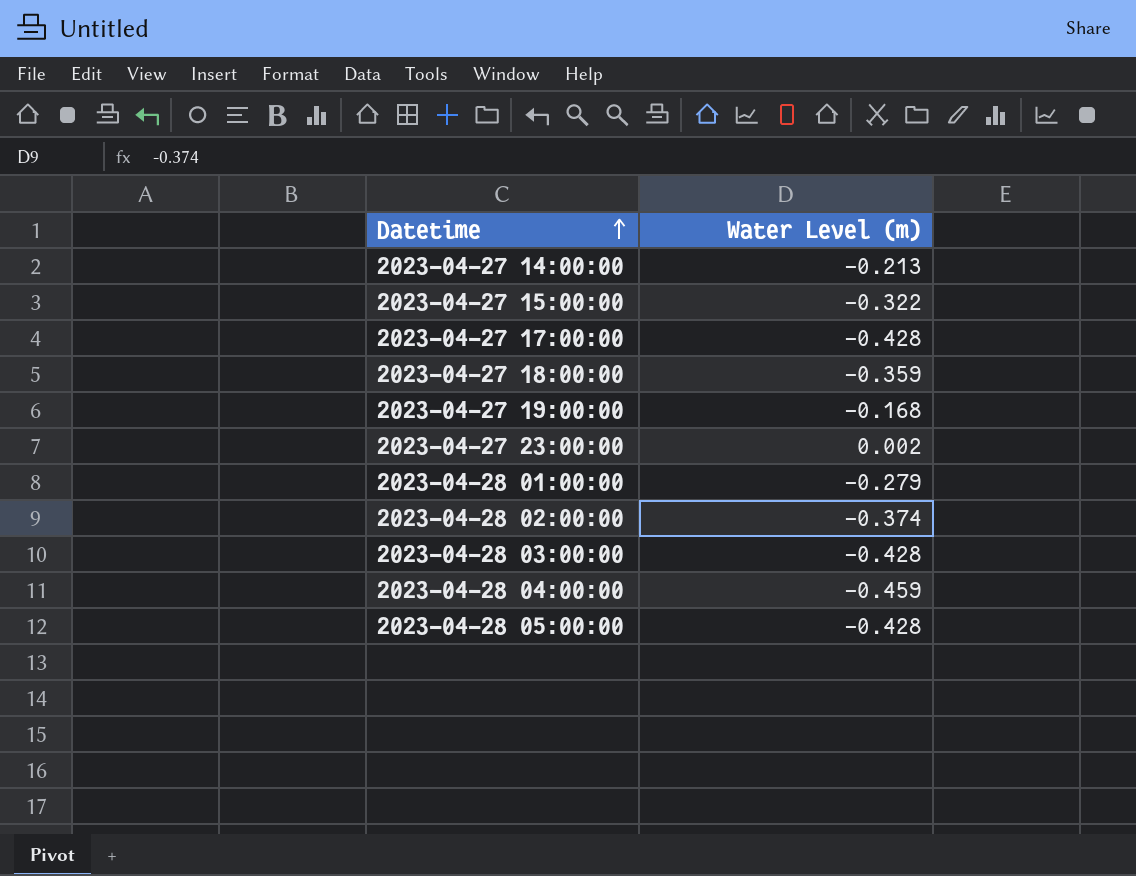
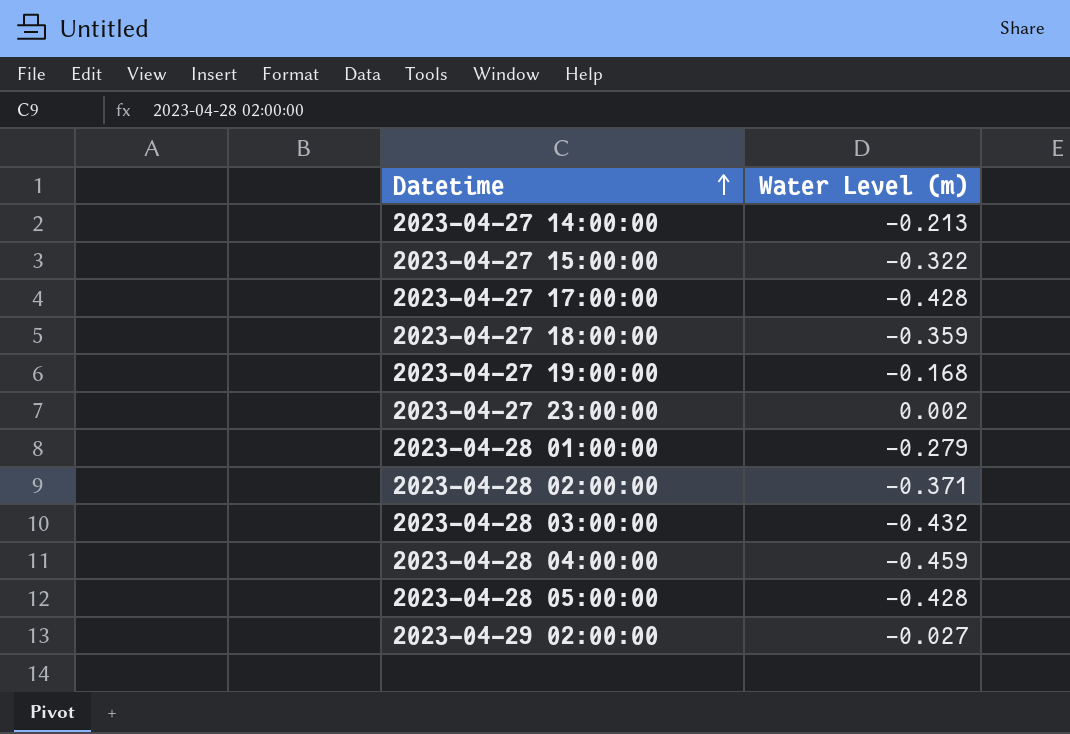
2023-04-28 02:00:00 | Water Level (m): -0.374 -> -0.371
2023-04-28 03:00:00 | Water Level (m): -0.428 -> -0.432
row 2023-04-29 02:00:00: none -> -0.027

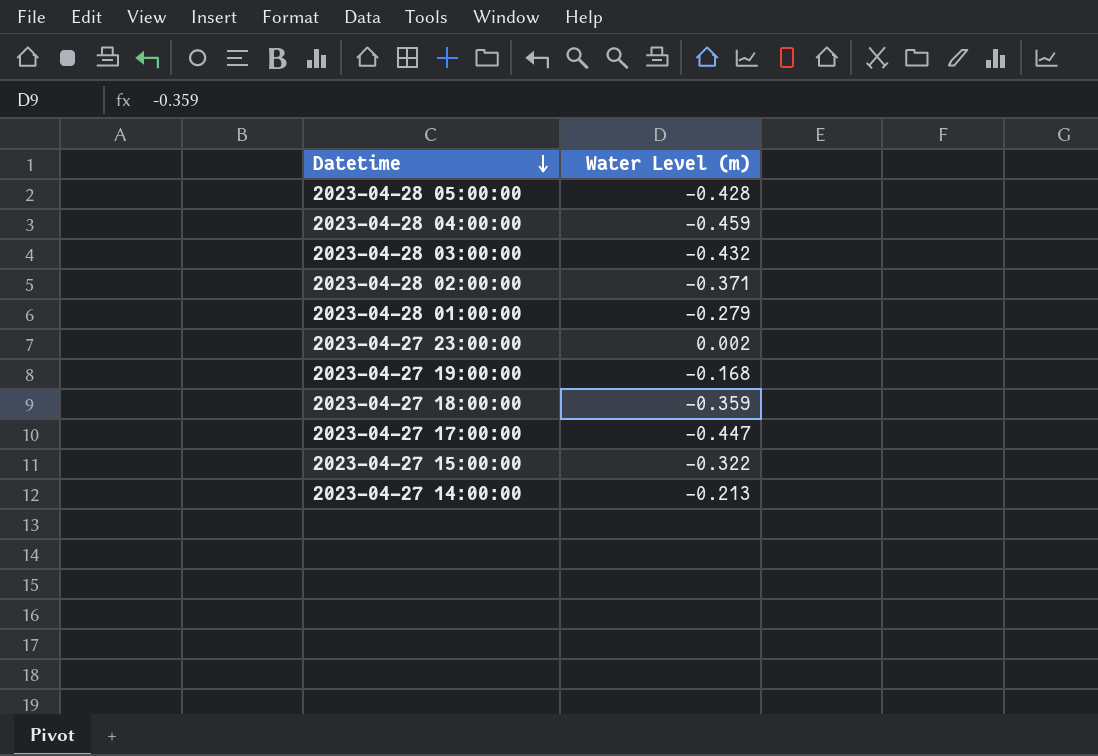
row order: Datetime ascending -> Datetime descending
row 2023-04-29 02:00:00: -0.027 -> none
2023-04-27 17:00:00 | Water Level (m): -0.428 -> -0.447

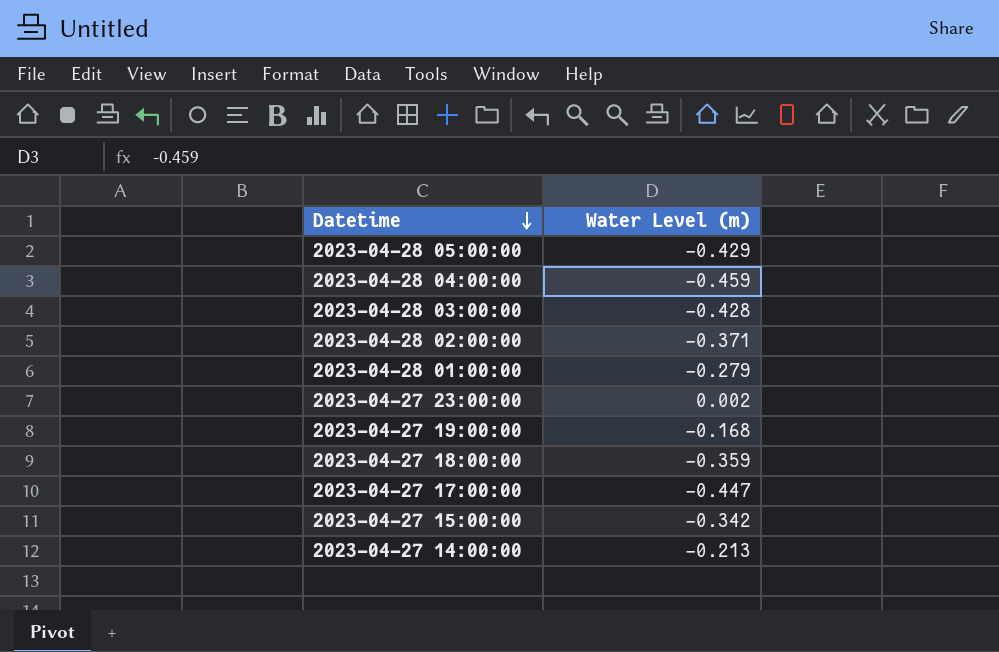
2023-04-28 05:00:00 | Water Level (m): -0.428 -> -0.429
2023-04-28 03:00:00 | Water Level (m): -0.432 -> -0.428
2023-04-27 15:00:00 | Water Level (m): -0.322 -> -0.342

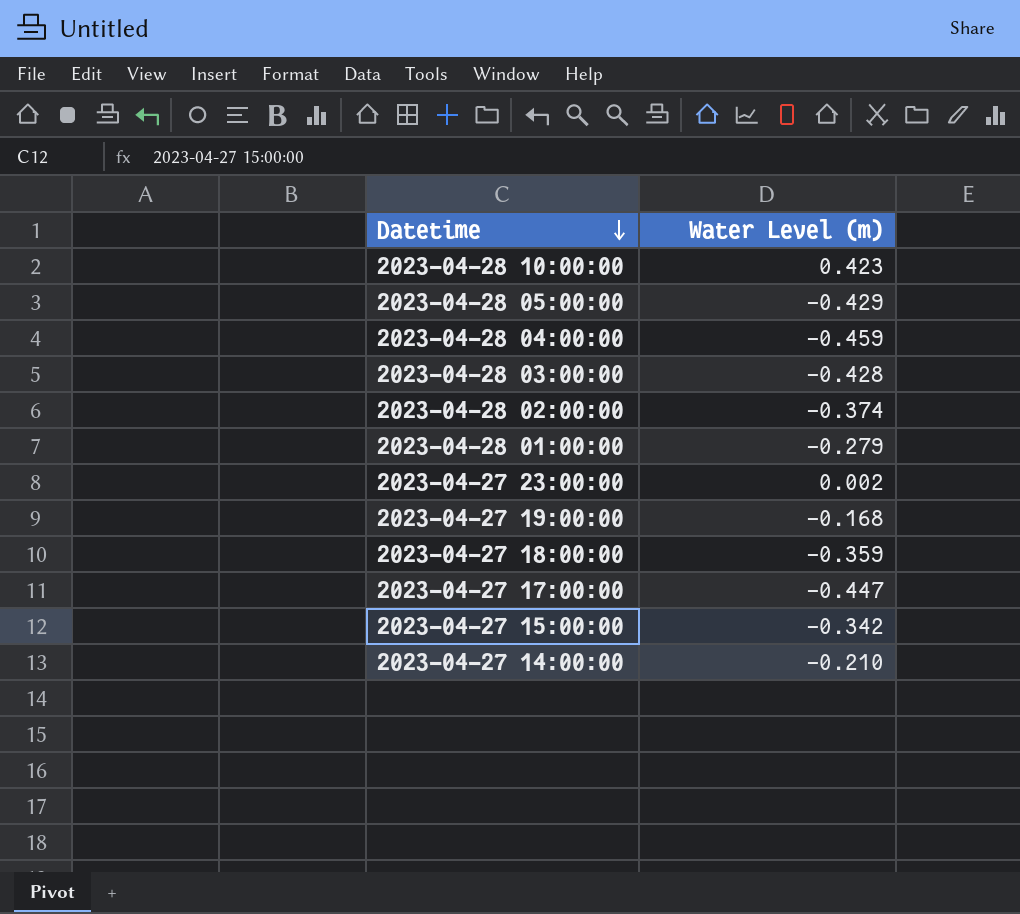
row 2023-04-28 10:00:00: none -> 0.423
2023-04-28 02:00:00 | Water Level (m): -0.371 -> -0.374
2023-04-27 14:00:00 | Water Level (m): -0.213 -> -0.210

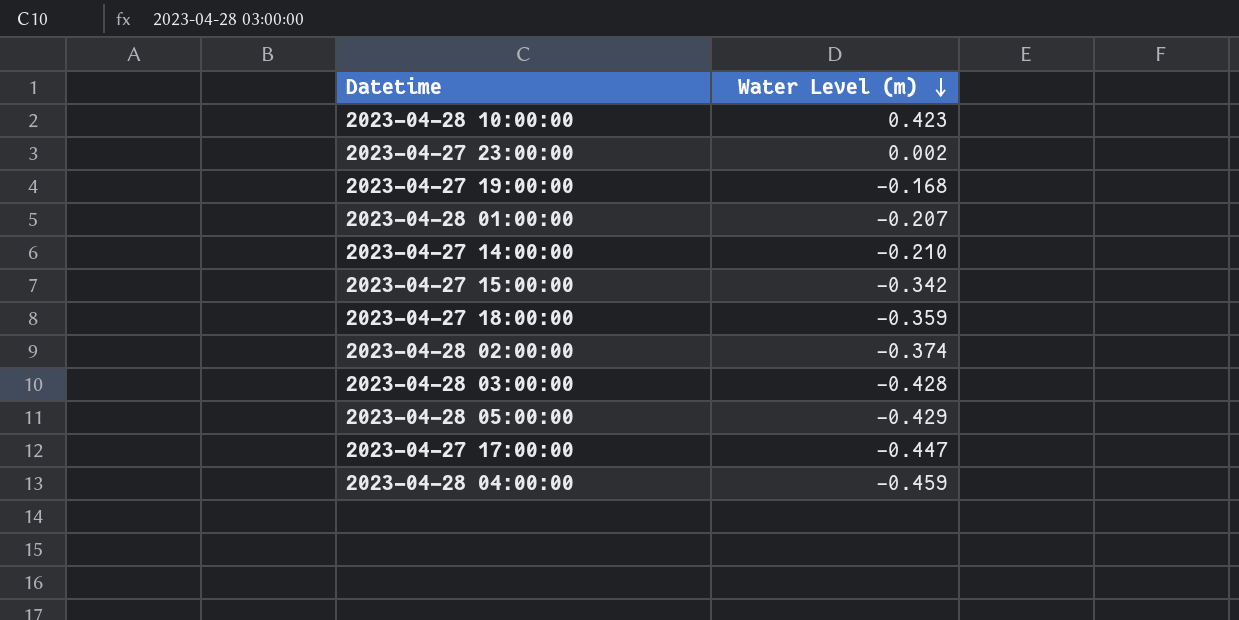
row order: Datetime descending -> Water Level (m) descending
2023-04-28 01:00:00 | Water Level (m): -0.279 -> -0.207

